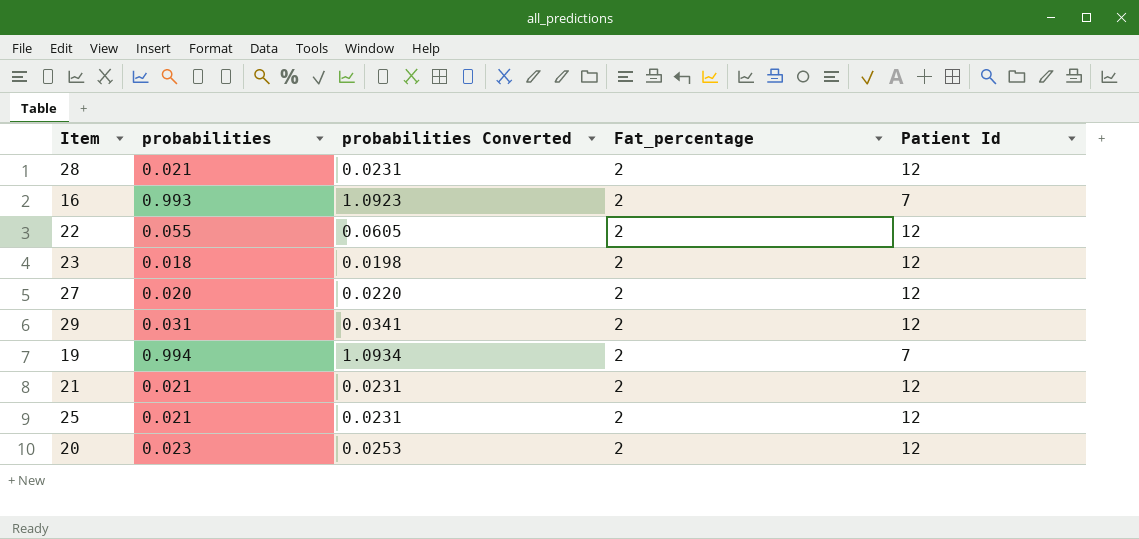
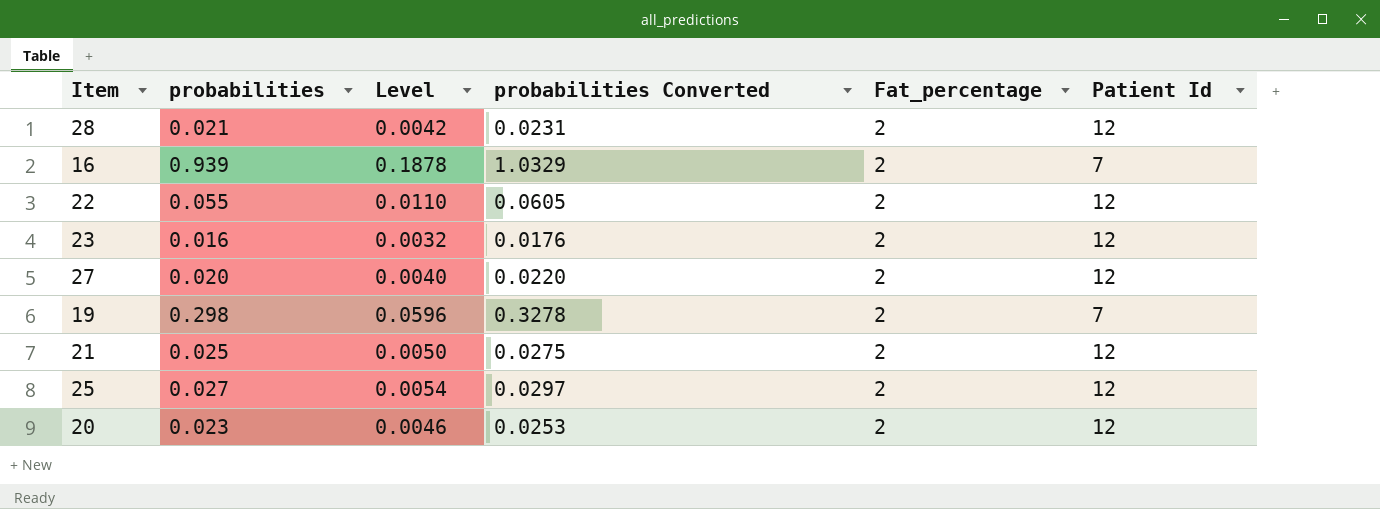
column Level | formula: none -> [probabilities] * 0.2
row 29: 0.031 | 0.0341 | 2 | 12 -> none
16 | probabilities: 0.993 -> 0.939
16 | probabilities Converted: 1.0923 -> 1.0329
23 | probabilities: 0.018 -> 0.016
23 | probabilities Converted: 0.0198 -> 0.0176
19 | probabilities: 0.994 -> 0.298
19 | probabilities Converted: 1.0934 -> 0.3278
21 | probabilities: 0.021 -> 0.025
21 | probabilities Converted: 0.0231 -> 0.0275
25 | probabilities: 0.021 -> 0.027
25 | probabilities Converted: 0.0231 -> 0.0297

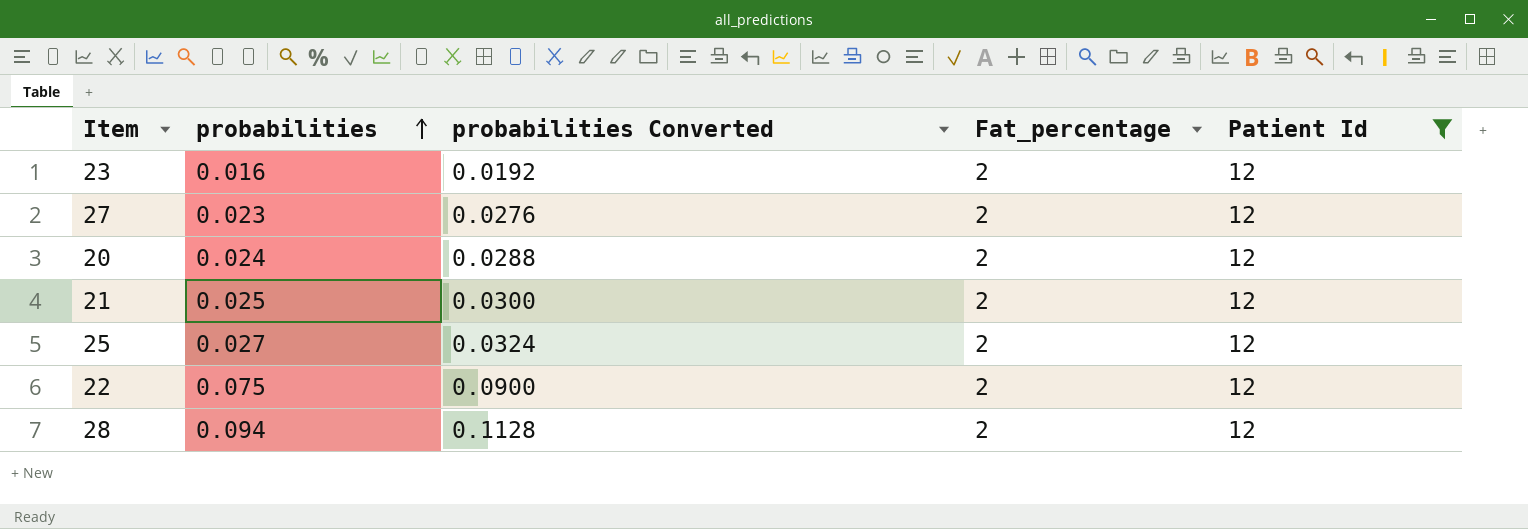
filter: none -> Patient Id = 12
row order: none -> probabilities ascending
column Level | formula: [probabilities] * 0.2 -> none
column probabilities Converted | formula: [probabilities] * 1.1 -> [probabilities] * 1.2
27 | probabilities: 0.020 -> 0.023
20 | probabilities: 0.023 -> 0.024
22 | probabilities: 0.055 -> 0.075
28 | probabilities: 0.021 -> 0.094

